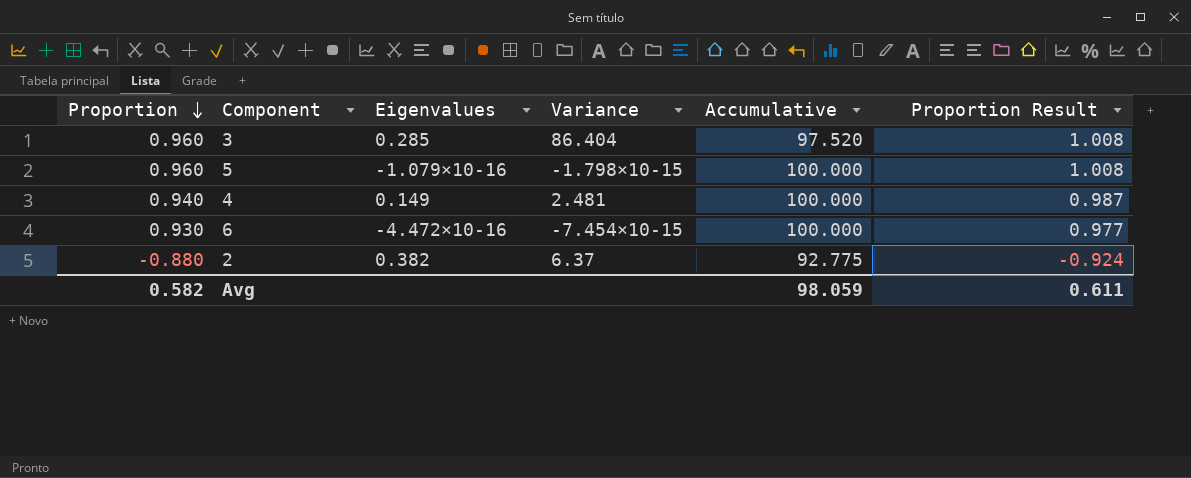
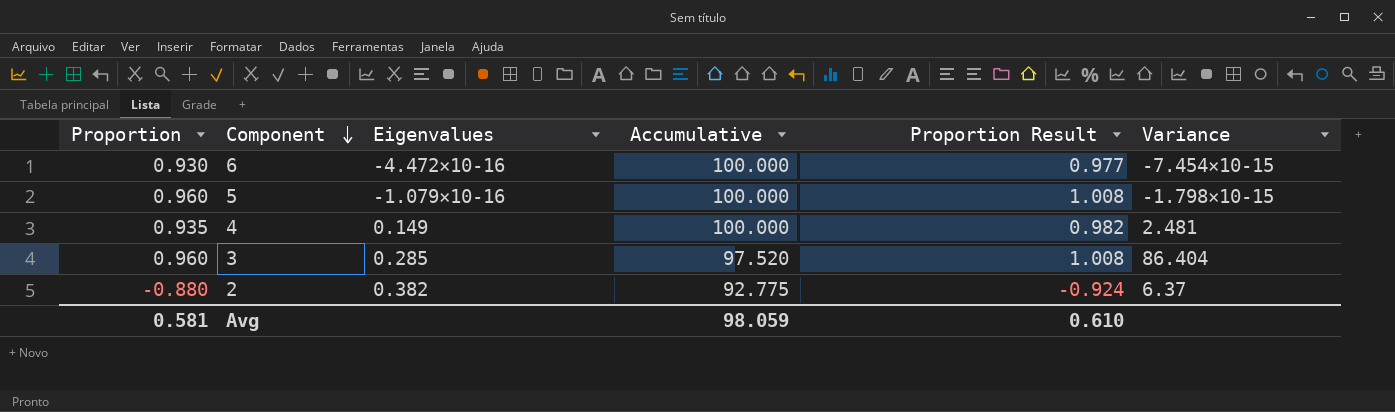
row order: Proportion descending -> Component descending
column Variance | position: 4 -> 6
4 | Proportion: 0.940 -> 0.935
4 | Proportion Result: 0.987 -> 0.982
Avg | Proportion: 0.582 -> 0.581
Avg | Proportion Result: 0.611 -> 0.610

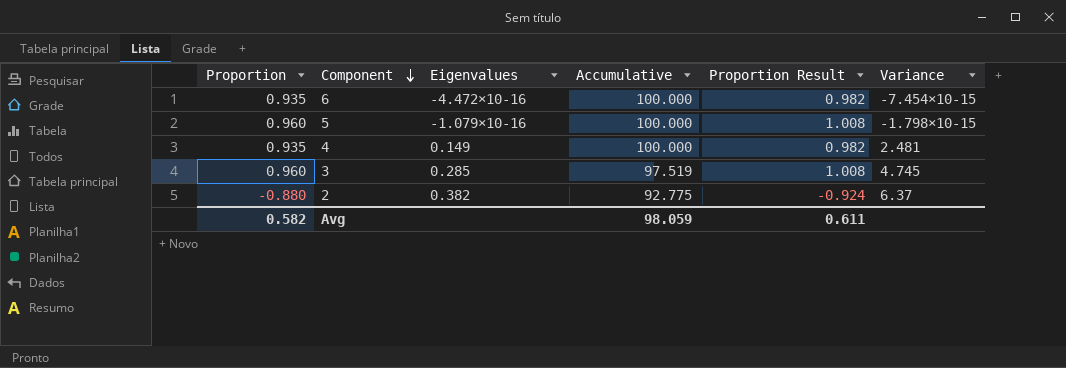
6 | Proportion: 0.930 -> 0.935
6 | Proportion Result: 0.977 -> 0.982
3 | Accumulative: 97.520 -> 97.519
3 | Variance: 86.404 -> 4.745
Avg | Proportion: 0.581 -> 0.582
Avg | Proportion Result: 0.610 -> 0.611

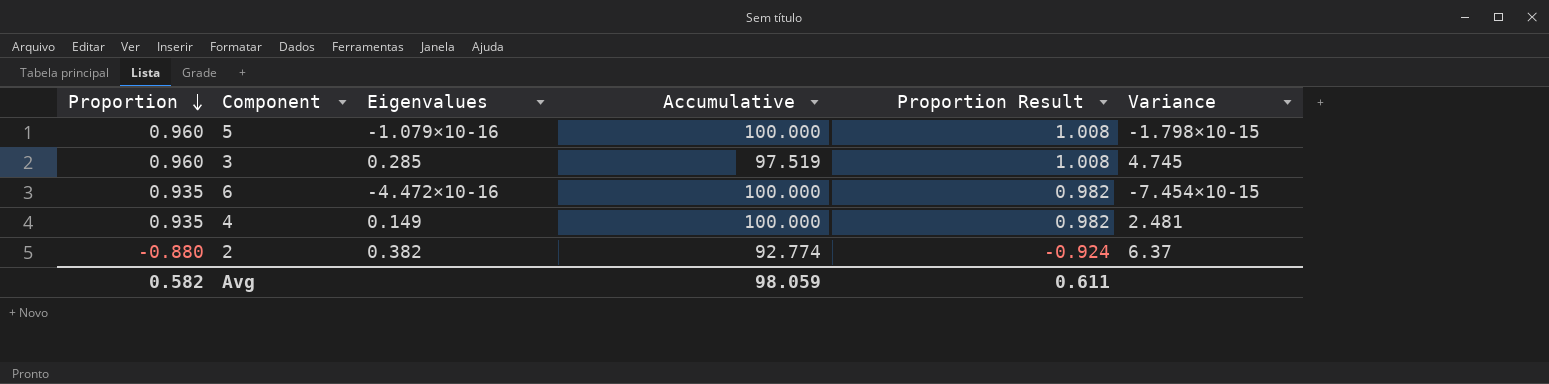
row order: Component descending -> Proportion descending
2 | Accumulative: 92.775 -> 92.774

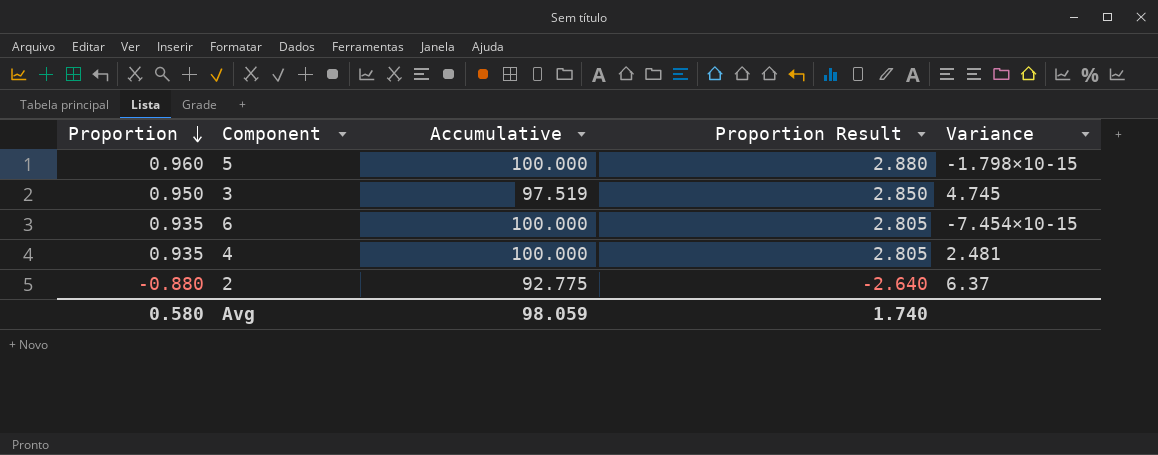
column Eigenvalues | position: 3 -> none
column Proportion Result | formula: [Proportion] * 1.05 -> [Proportion] * 3
3 | Proportion: 0.960 -> 0.950
2 | Accumulative: 92.774 -> 92.775
Avg | Proportion: 0.582 -> 0.580
Avg | Proportion Result: 0.611 -> 1.740

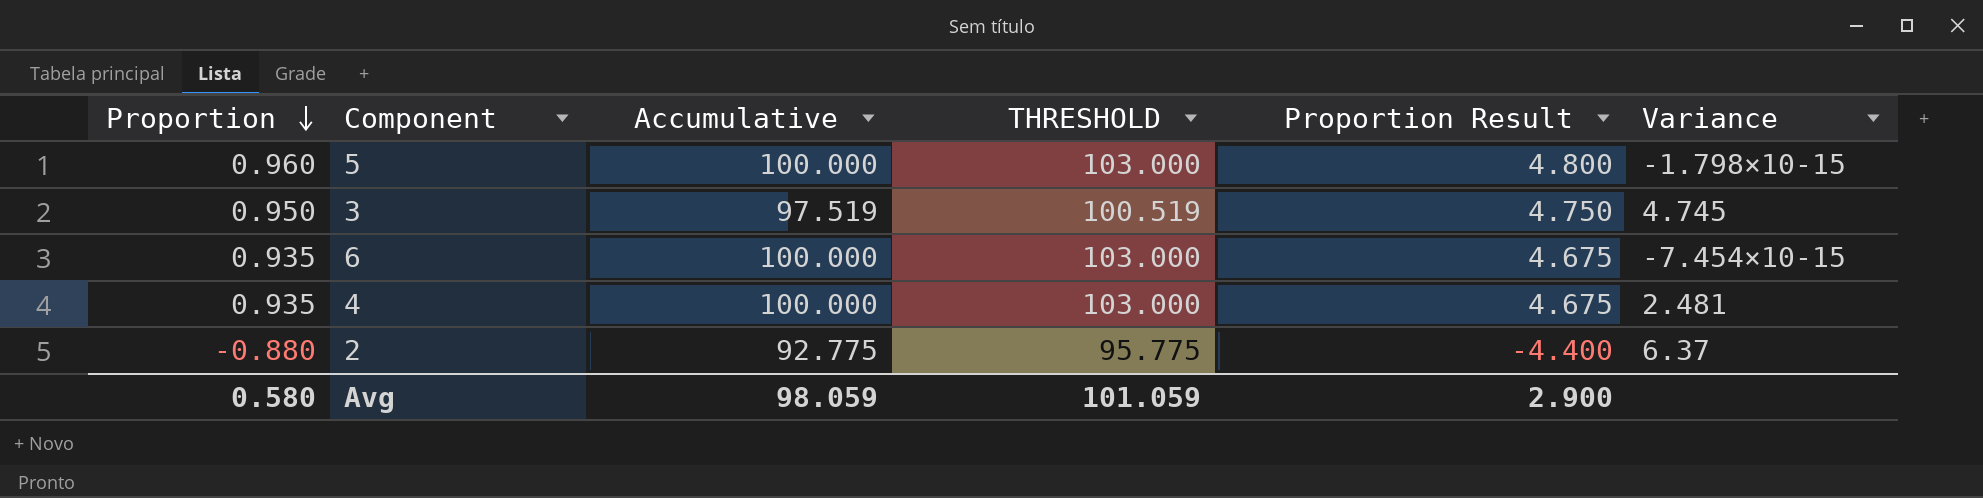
column THRESHOLD | formula: none -> [Accumulative] + 3
column Proportion Result | formula: [Proportion] * 3 -> [Proportion] * 5
Avg | Proportion Result: 1.740 -> 2.900

